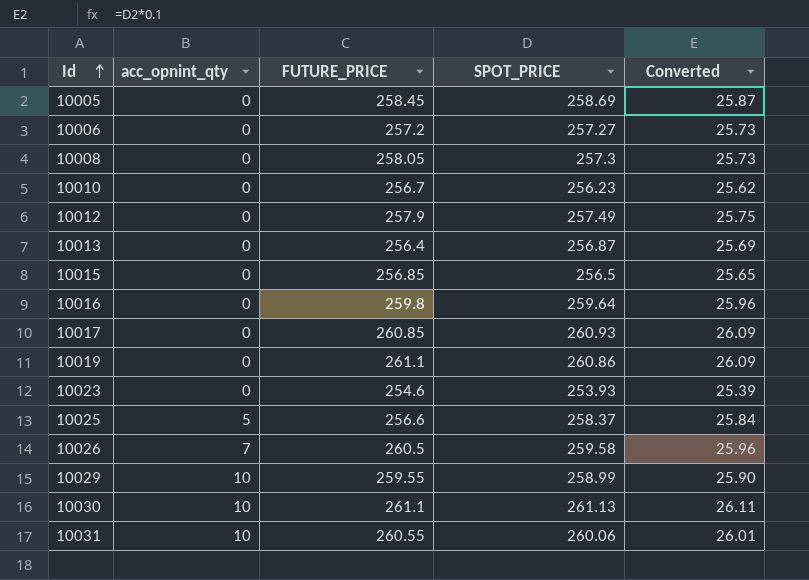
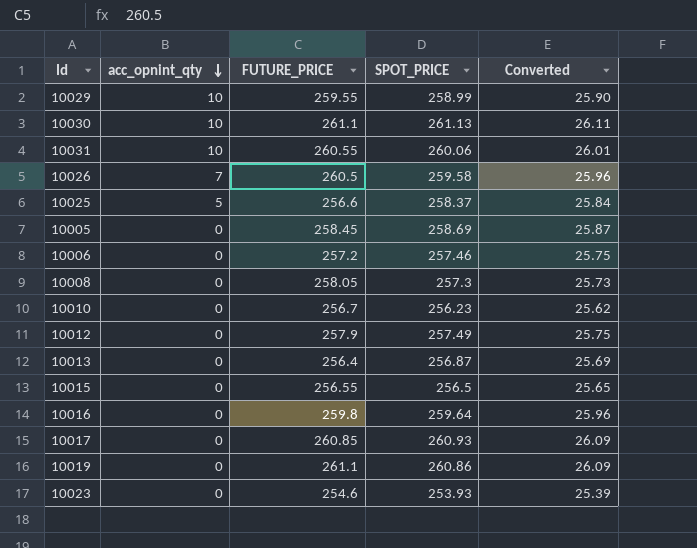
row order: Id ascending -> acc_opnint_qty descending
10006 | SPOT_PRICE: 257.27 -> 257.46
10006 | Converted: 25.73 -> 25.75
10015 | FUTURE_PRICE: 256.85 -> 256.55

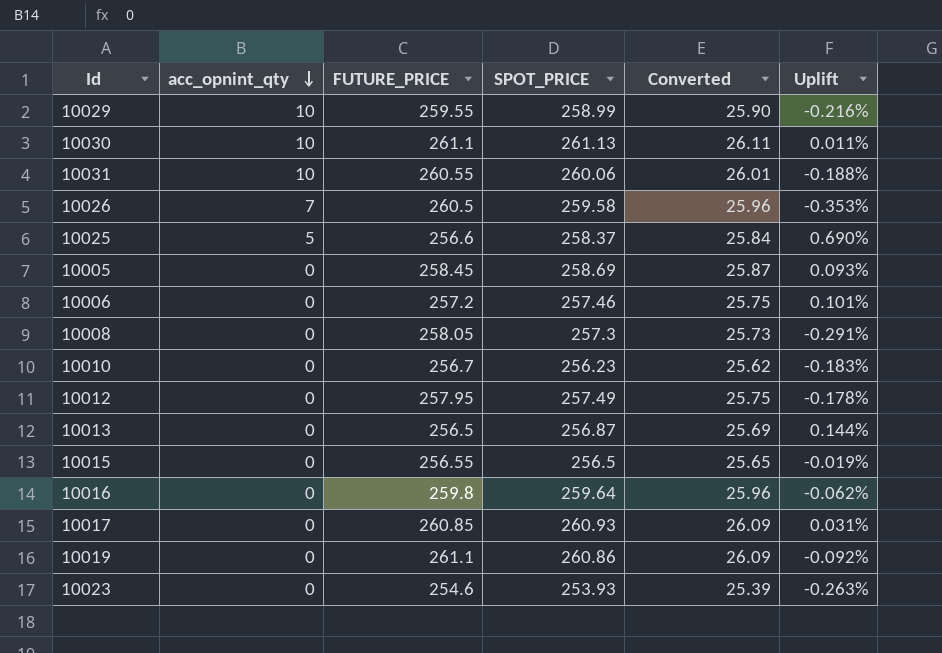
column Uplift | formula: none -> ([SPOT_PRICE] - [FUTURE_PRICE]) / [FUTURE_PRICE]
10012 | FUTURE_PRICE: 257.9 -> 257.95
10013 | FUTURE_PRICE: 256.4 -> 256.5

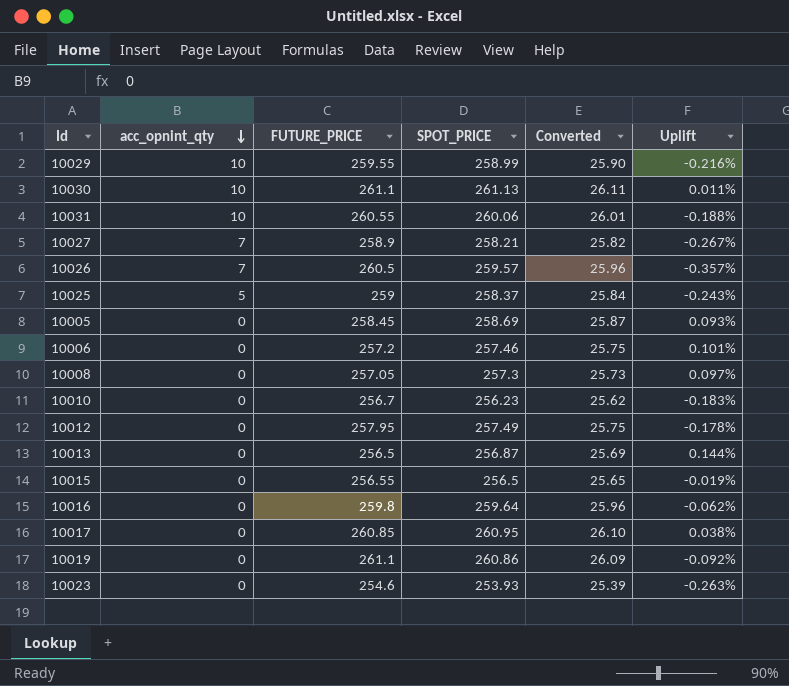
row 10027: none -> 7 | 258.9 | 258.21 | 25.82 | -0.267%
10026 | SPOT_PRICE: 259.58 -> 259.57
10026 | Uplift: -0.353% -> -0.357%
10025 | FUTURE_PRICE: 256.6 -> 259
10025 | Uplift: 0.690% -> -0.243%
10008 | FUTURE_PRICE: 258.05 -> 257.05
10008 | Uplift: -0.291% -> 0.097%
10017 | SPOT_PRICE: 260.93 -> 260.95
10017 | Converted: 26.09 -> 26.10
10017 | Uplift: 0.031% -> 0.038%

